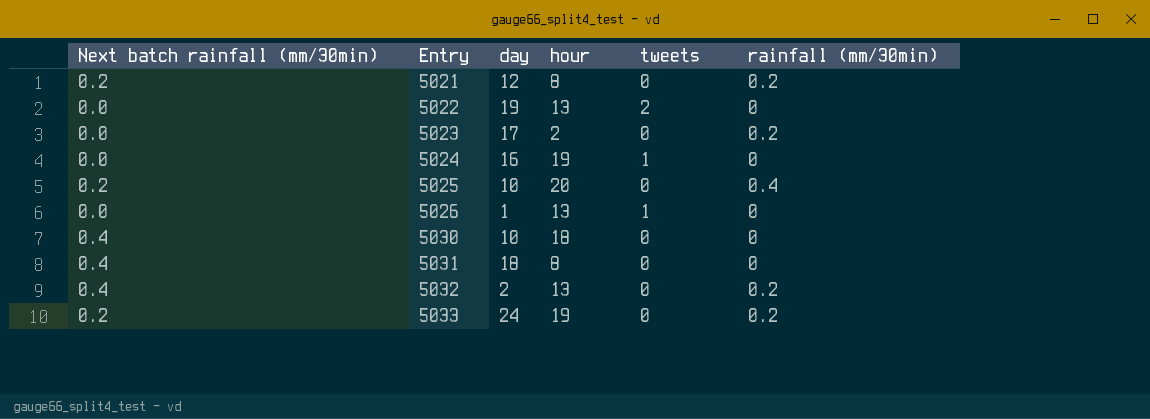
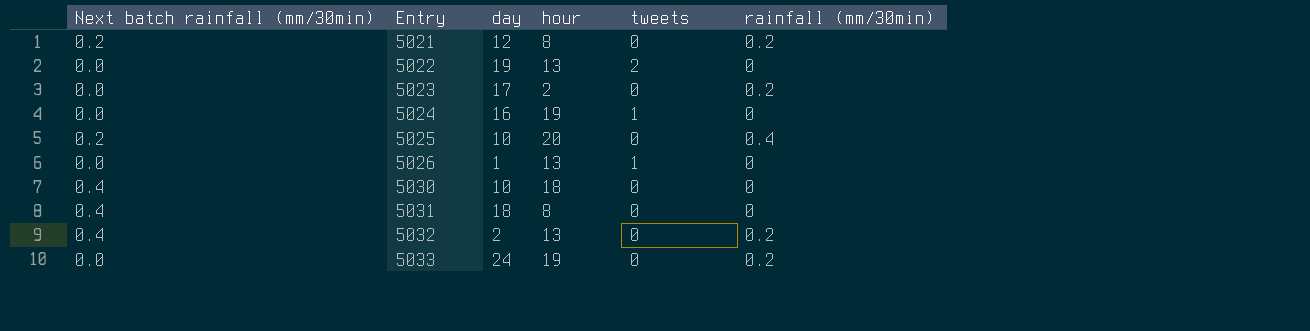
5033 | Next batch rainfall (mm/30min): 0.2 -> 0.0

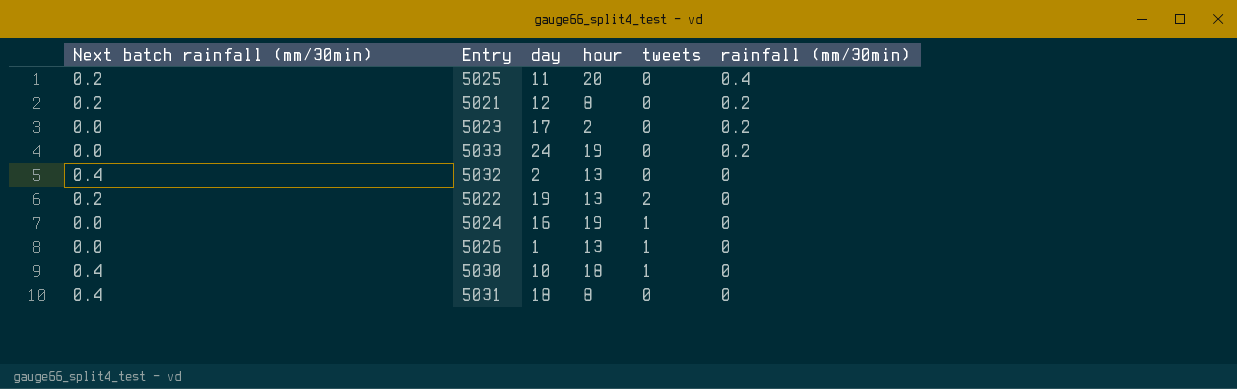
row order: Entry ascending -> rainfall (mm/30min) descending
5025 | day: 10 -> 11
5032 | rainfall (mm/30min): 0.2 -> 0
5022 | Next batch rainfall (mm/30min): 0.0 -> 0.2
5030 | tweets: 0 -> 1

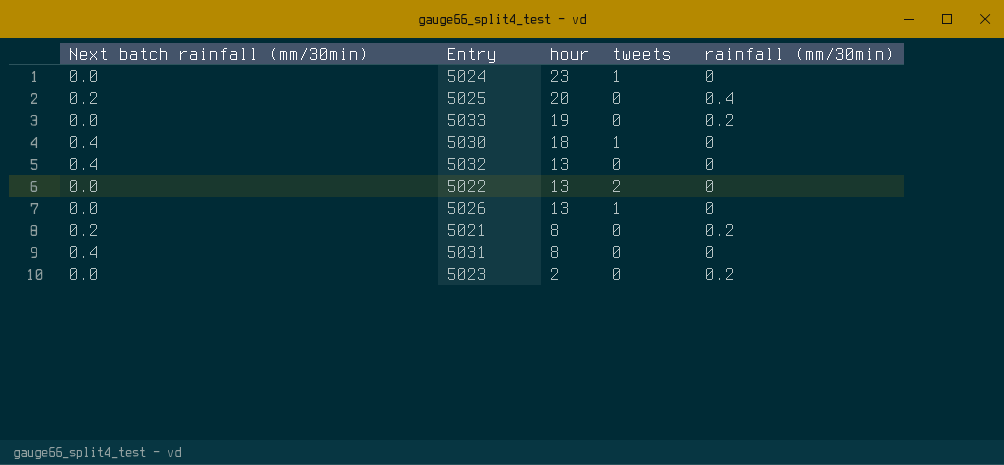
row order: rainfall (mm/30min) descending -> hour descending
column day | position: 3 -> none
5024 | hour: 19 -> 23
5022 | Next batch rainfall (mm/30min): 0.2 -> 0.0

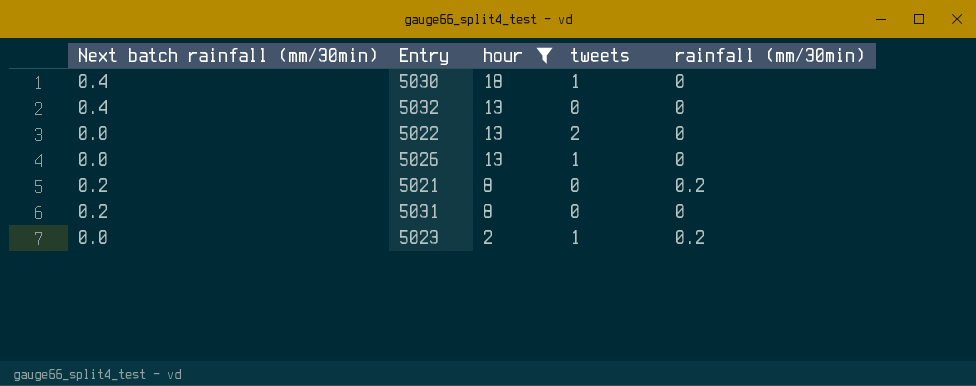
filter: none -> hour <= 18
5031 | Next batch rainfall (mm/30min): 0.4 -> 0.2
5023 | tweets: 0 -> 1

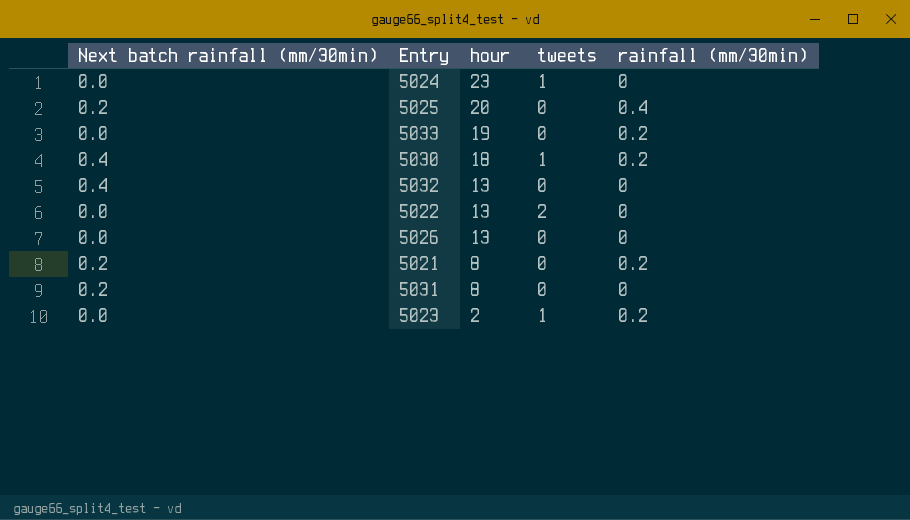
filter: hour <= 18 -> none
5030 | rainfall (mm/30min): 0 -> 0.2
5026 | tweets: 1 -> 0

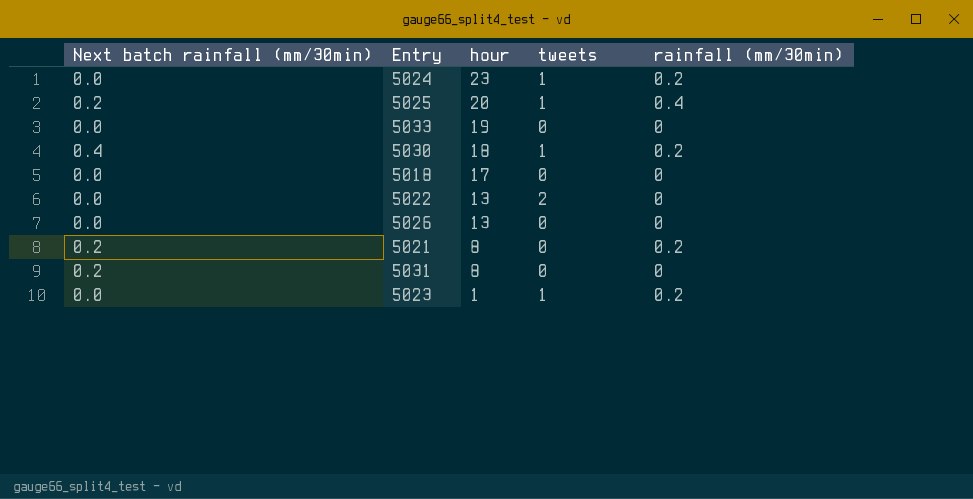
row 5032: 0.4 | 13 | 0 | 0 -> none
5024 | rainfall (mm/30min): 0 -> 0.2
5025 | tweets: 0 -> 1
5033 | rainfall (mm/30min): 0.2 -> 0
row 5018: none -> 0.0 | 17 | 0 | 0
5023 | hour: 2 -> 1

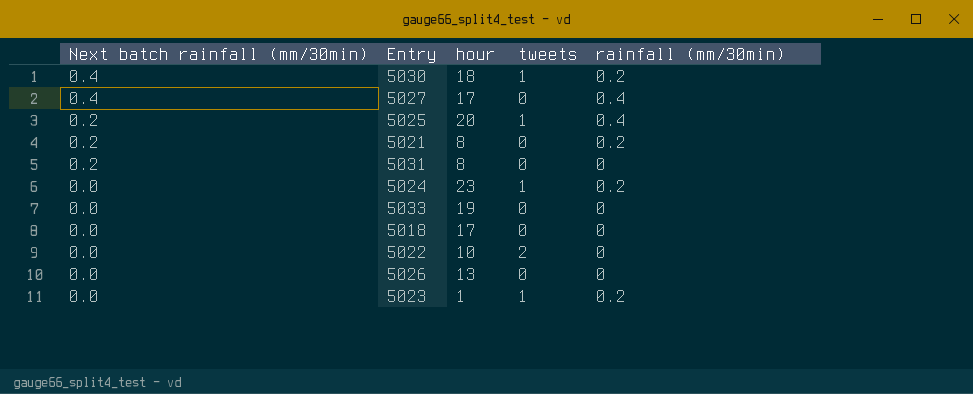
row order: hour descending -> Next batch rainfall (mm/30min) descending
row 5027: none -> 0.4 | 17 | 0 | 0.4
5022 | hour: 13 -> 10

